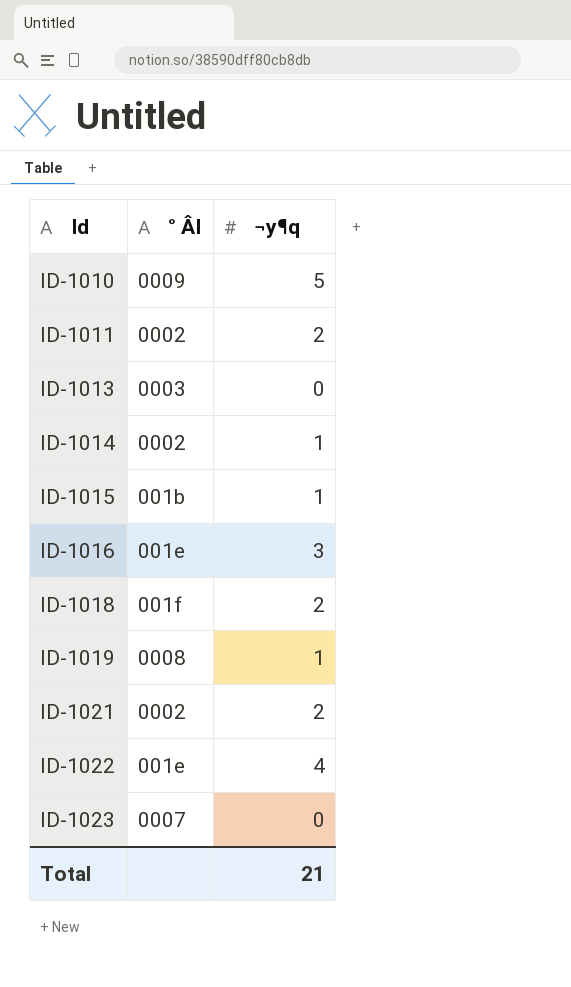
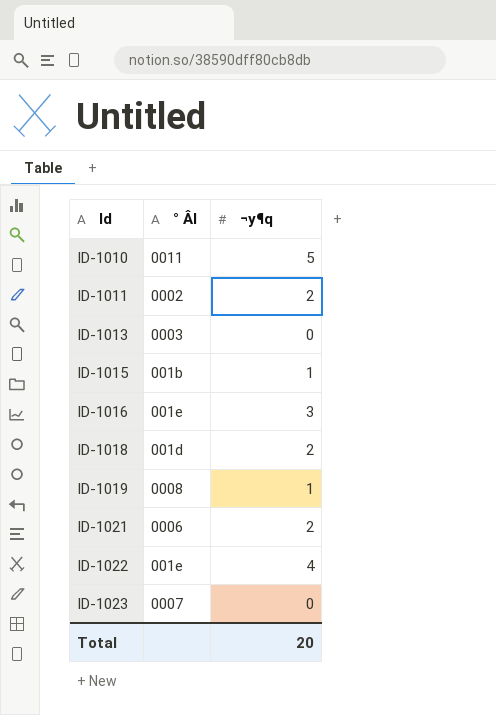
row ID-1014: 0002 | 1 -> none
ID-1010 | ° ÂI: 0009 -> 0011
ID-1018 | ° ÂI: 001f -> 001d
ID-1021 | ° ÂI: 0002 -> 0006
Total | ¬y¶q: 21 -> 20

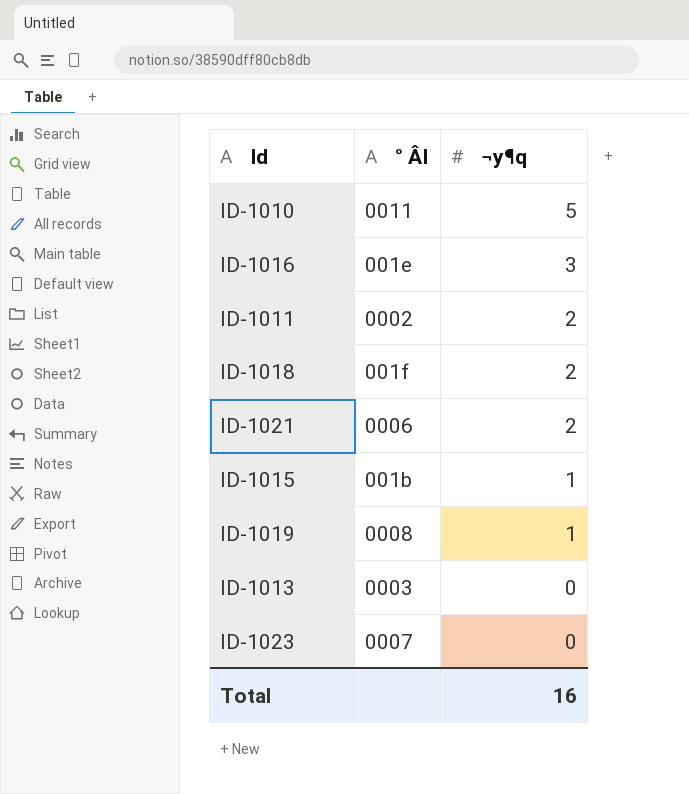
row order: Id ascending -> ¬y¶q descending
row ID-1022: 001e | 4 -> none
ID-1018 | ° ÂI: 001d -> 001f
Total | ¬y¶q: 20 -> 16

